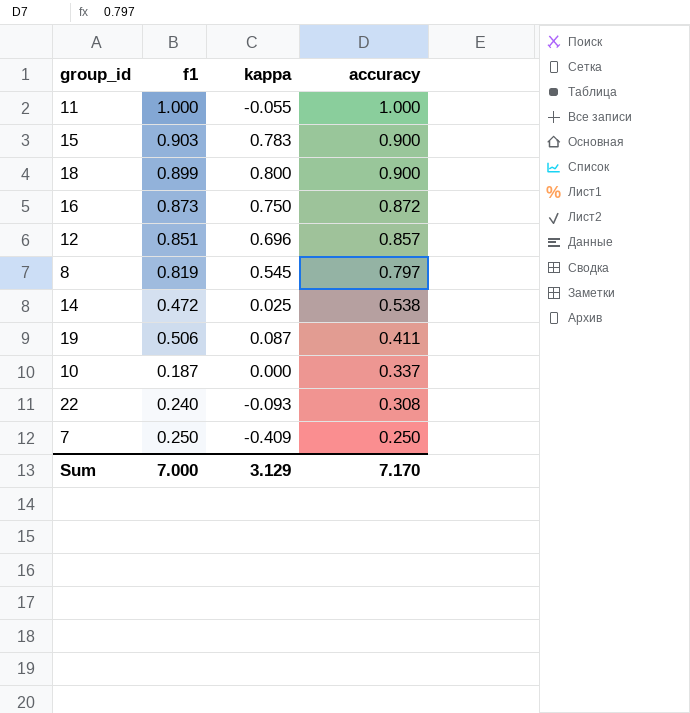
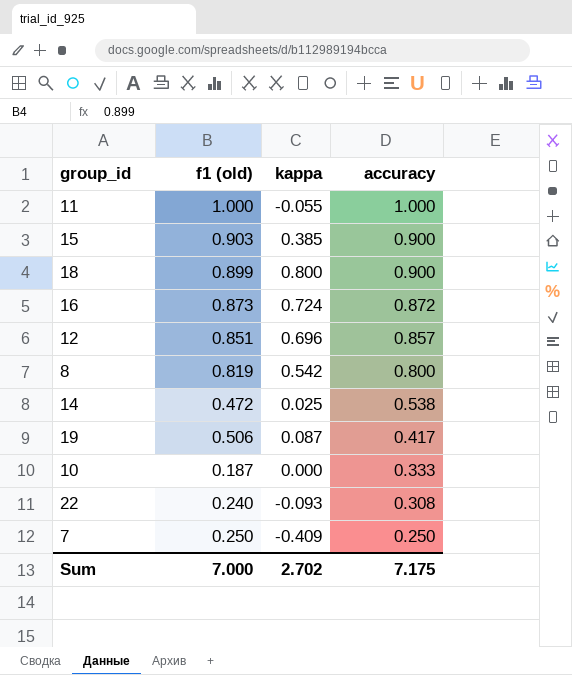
column name: f1 -> f1 (old)
15 | kappa: 0.783 -> 0.385
16 | kappa: 0.750 -> 0.724
8 | kappa: 0.545 -> 0.542
8 | accuracy: 0.797 -> 0.800
19 | accuracy: 0.411 -> 0.417
10 | accuracy: 0.337 -> 0.333
Sum | kappa: 3.129 -> 2.702
Sum | accuracy: 7.170 -> 7.175

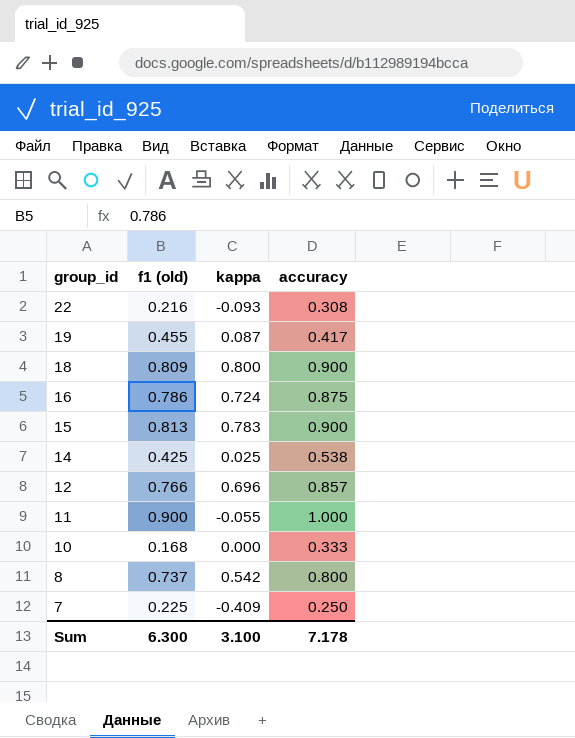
row order: accuracy descending -> group_id descending
22 | f1 (old): 0.240 -> 0.216
19 | f1 (old): 0.506 -> 0.455
18 | f1 (old): 0.899 -> 0.809
16 | f1 (old): 0.873 -> 0.786
16 | accuracy: 0.872 -> 0.875
15 | f1 (old): 0.903 -> 0.813
15 | kappa: 0.385 -> 0.783
14 | f1 (old): 0.472 -> 0.425
12 | f1 (old): 0.851 -> 0.766
11 | f1 (old): 1.000 -> 0.900
10 | f1 (old): 0.187 -> 0.168
8 | f1 (old): 0.819 -> 0.737
7 | f1 (old): 0.250 -> 0.225
Sum | f1 (old): 7.000 -> 6.300
Sum | kappa: 2.702 -> 3.100
Sum | accuracy: 7.175 -> 7.178

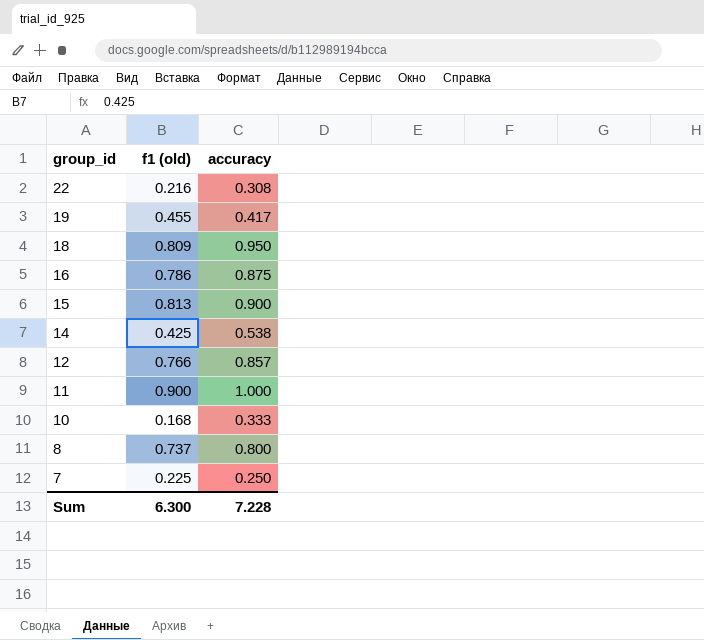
column kappa | position: 3 -> none
18 | accuracy: 0.900 -> 0.950
Sum | accuracy: 7.178 -> 7.228

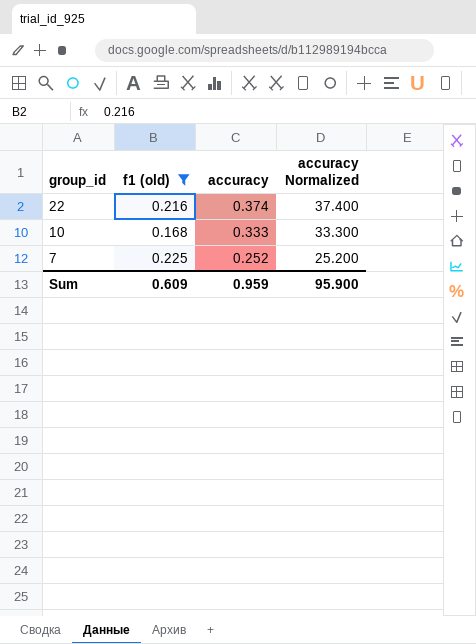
filter: none -> f1 (old) <= 0.225
column accuracy Normalized | formula: none -> [accuracy] * 100
22 | accuracy: 0.308 -> 0.374
7 | accuracy: 0.250 -> 0.252
Sum | f1 (old): 6.300 -> 0.609
Sum | accuracy: 7.228 -> 0.959

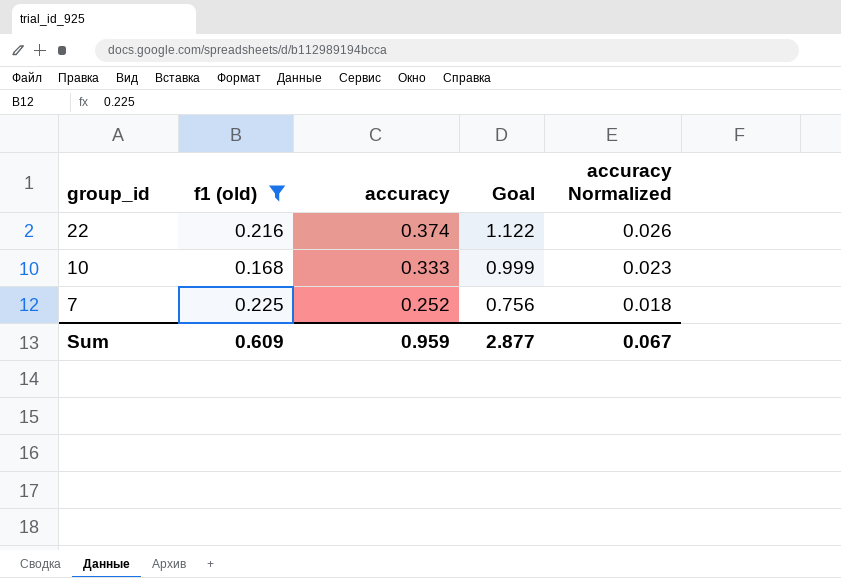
column Goal | formula: none -> [accuracy] * 3
column accuracy Normalized | formula: [accuracy] * 100 -> [accuracy] * 0.07
Sum | accuracy Normalized: 95.900 -> 0.067

